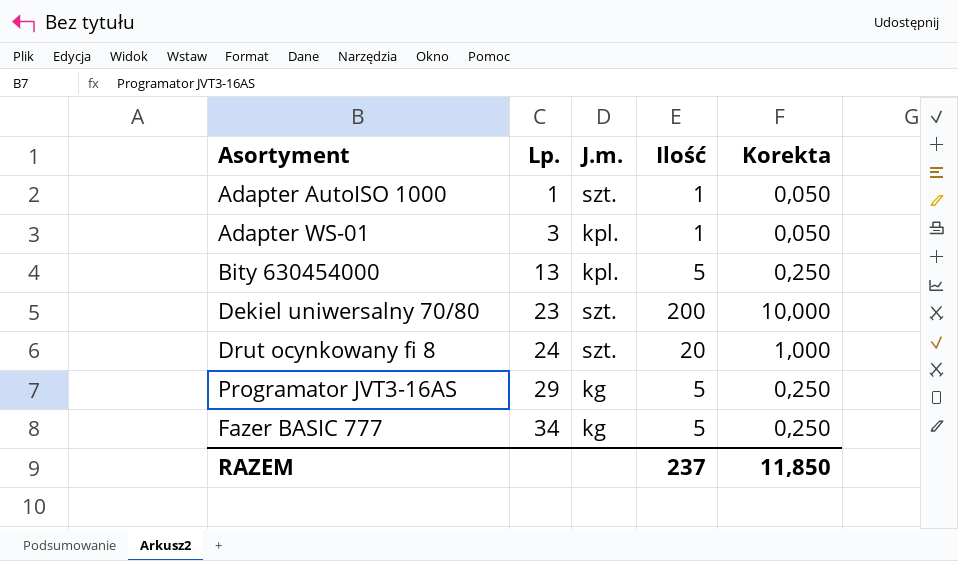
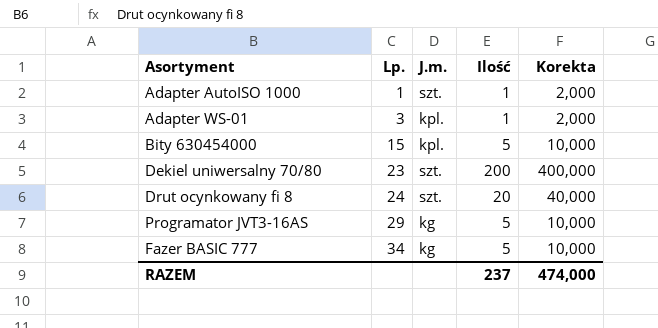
column Korekta | formula: [Ilość] * 0,05 -> [Ilość] * 2
Bity 630454000 | Lp.: 13 -> 15
RAZEM | Korekta: 11,850 -> 474,000

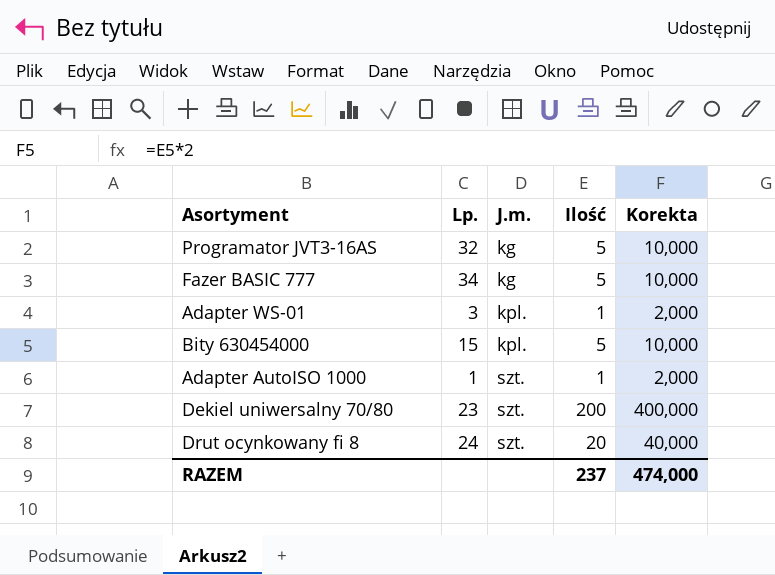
row order: Lp. ascending -> J.m. ascending
Programator JVT3-16AS | Lp.: 29 -> 32

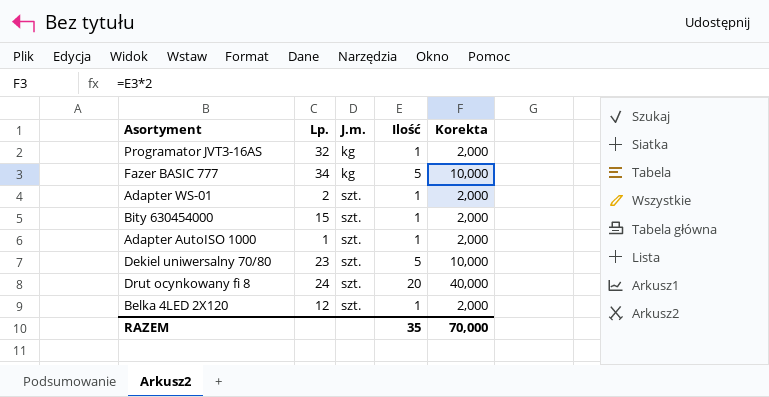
Programator JVT3-16AS | Ilość: 5 -> 1
Programator JVT3-16AS | Korekta: 10,000 -> 2,000
Adapter WS-01 | Lp.: 3 -> 2
Adapter WS-01 | J.m.: kpl. -> szt.
Bity 630454000 | J.m.: kpl. -> szt.
Bity 630454000 | Ilość: 5 -> 1
Bity 630454000 | Korekta: 10,000 -> 2,000
Dekiel uniwersalny 70/80 | Ilość: 200 -> 5
Dekiel uniwersalny 70/80 | Korekta: 400,000 -> 10,000
row Belka 4LED 2X120: none -> 12 | szt. | 1 | 2,000
RAZEM | Ilość: 237 -> 35
RAZEM | Korekta: 474,000 -> 70,000

